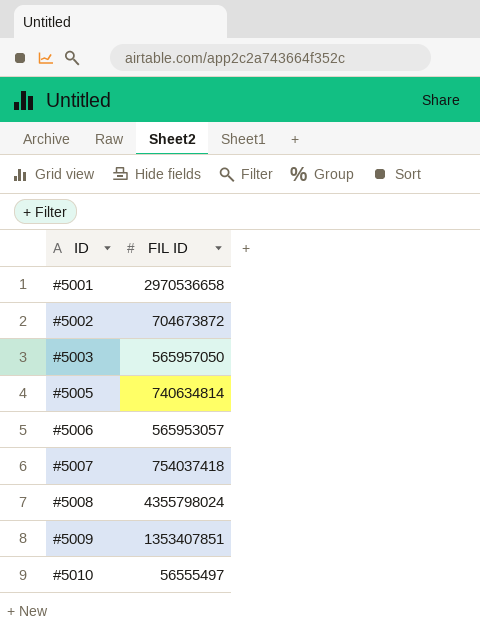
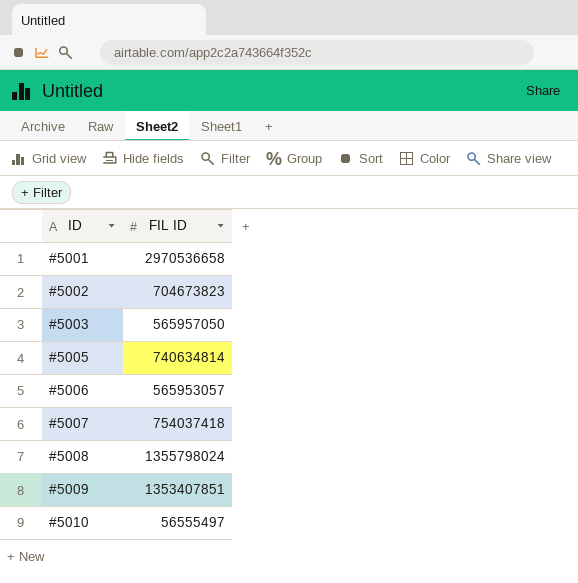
#5002 | FIL ID: 704673872 -> 704673823
#5008 | FIL ID: 4355798024 -> 1355798024

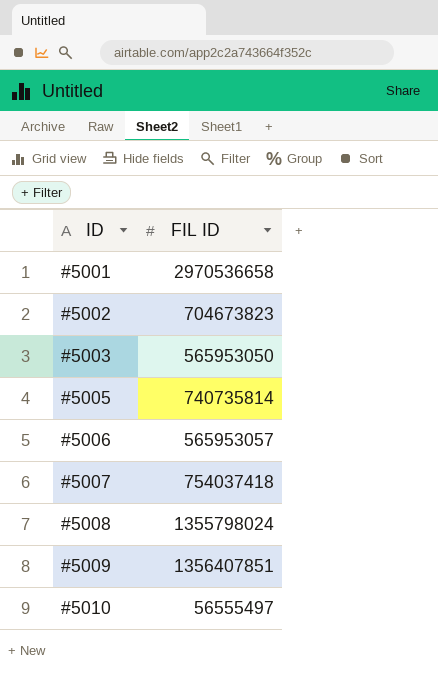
#5003 | FIL ID: 565957050 -> 565953050
#5005 | FIL ID: 740634814 -> 740735814
#5009 | FIL ID: 1353407851 -> 1356407851

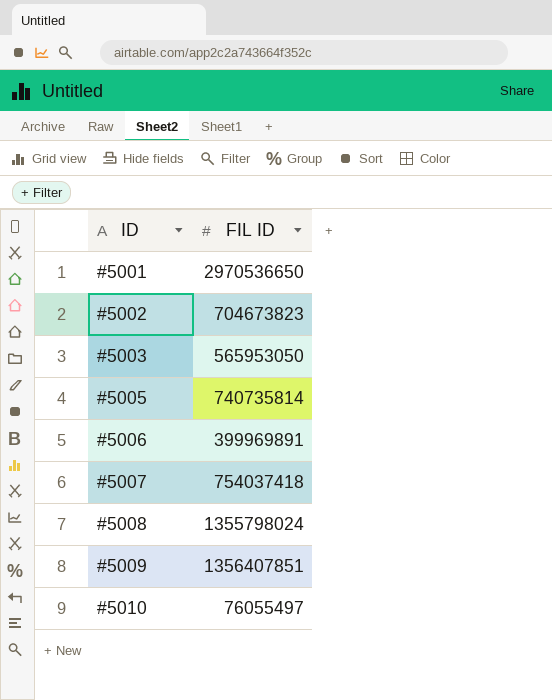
#5001 | FIL ID: 2970536658 -> 2970536650
#5006 | FIL ID: 565953057 -> 399969891
#5010 | FIL ID: 56555497 -> 76055497

